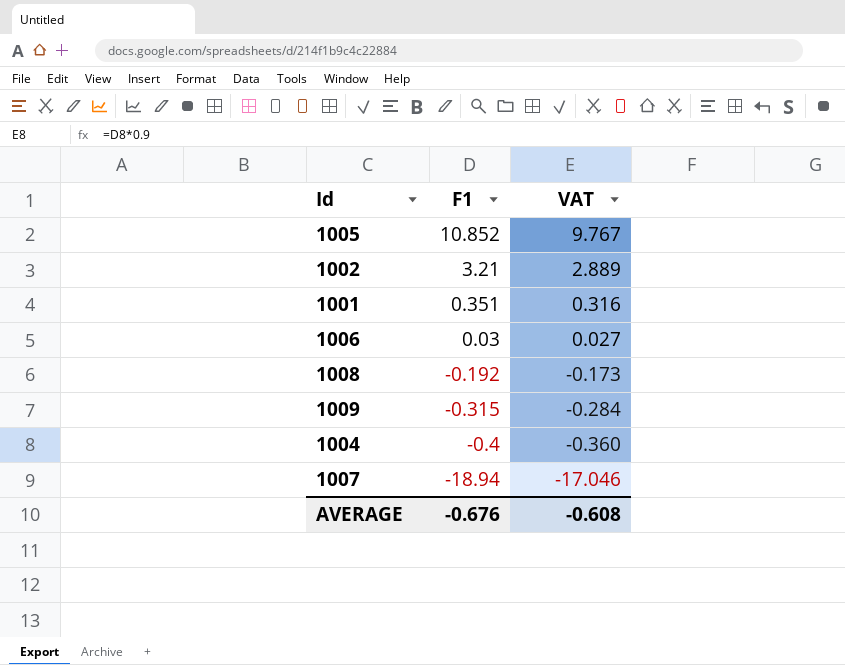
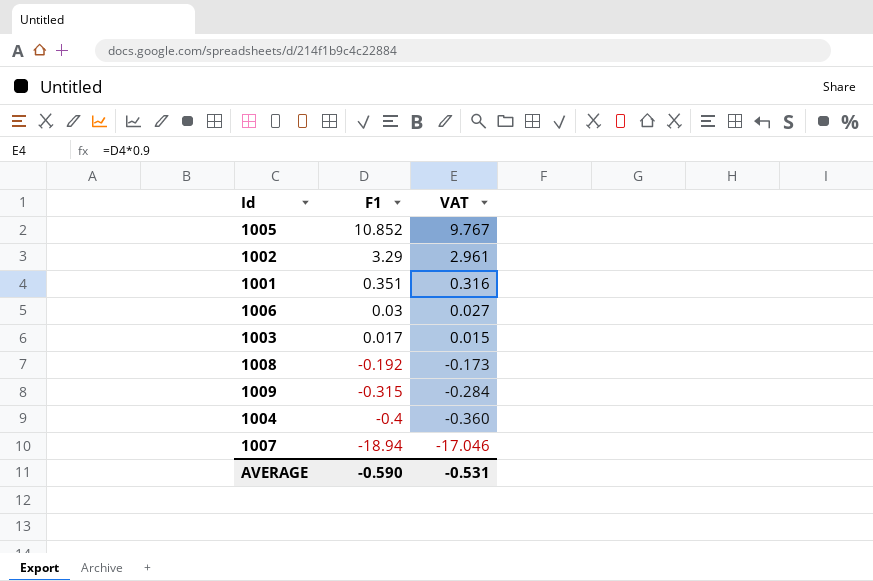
1002 | F1: 3.21 -> 3.29
1002 | VAT: 2.889 -> 2.961
row 1003: none -> 0.017 | 0.015
AVERAGE | F1: -0.676 -> -0.590
AVERAGE | VAT: -0.608 -> -0.531

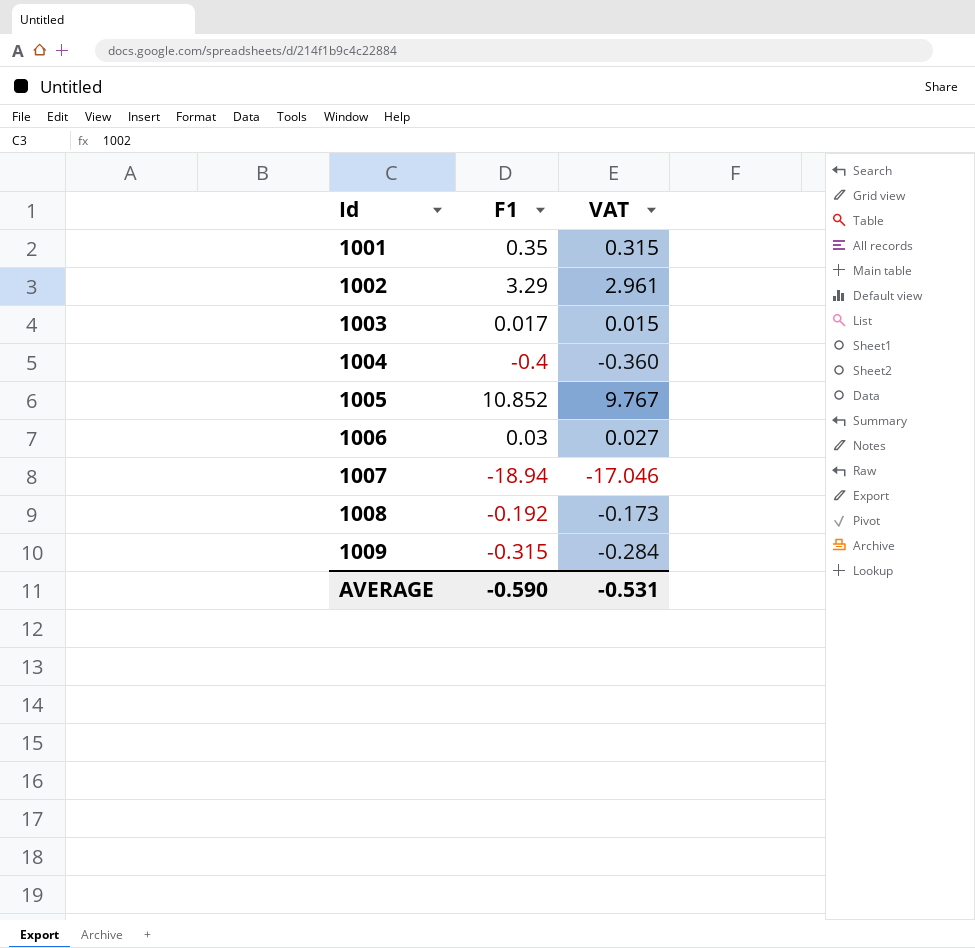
row order: F1 descending -> Id ascending
1001 | F1: 0.351 -> 0.35
1001 | VAT: 0.316 -> 0.315

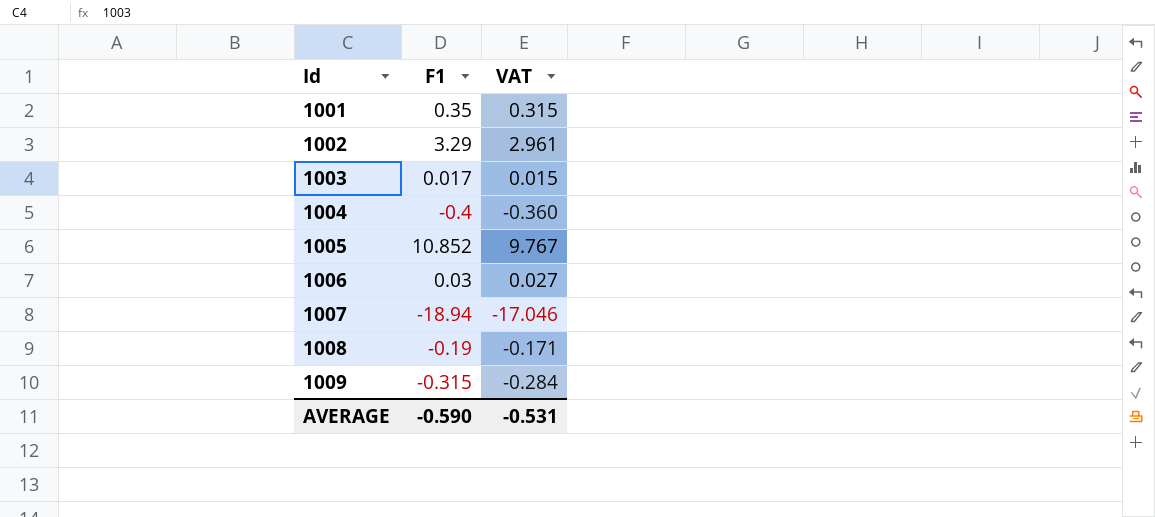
1008 | F1: -0.192 -> -0.19
1008 | VAT: -0.173 -> -0.171

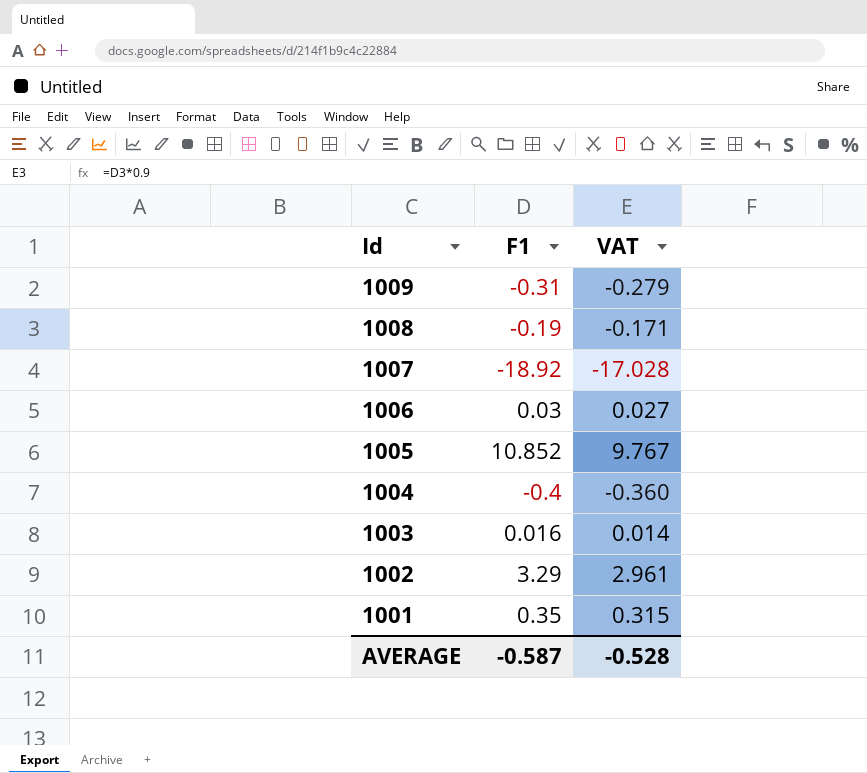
row order: Id ascending -> Id descending
1009 | F1: -0.315 -> -0.31
1009 | VAT: -0.284 -> -0.279
1007 | F1: -18.94 -> -18.92
1007 | VAT: -17.046 -> -17.028
1003 | F1: 0.017 -> 0.016
1003 | VAT: 0.015 -> 0.014
AVERAGE | F1: -0.590 -> -0.587
AVERAGE | VAT: -0.531 -> -0.528

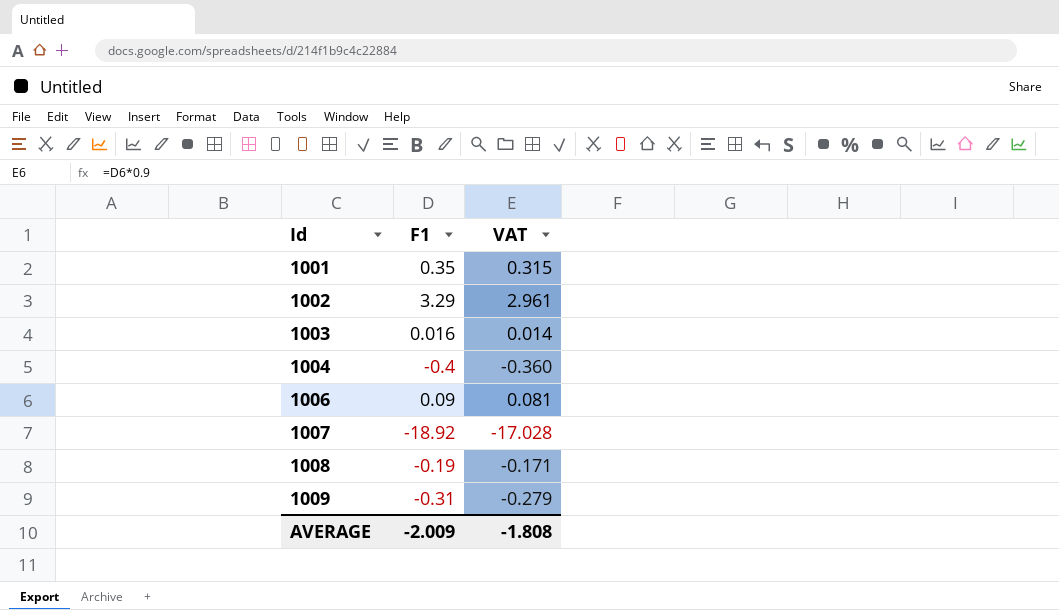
row order: Id descending -> Id ascending
row 1005: 10.852 | 9.767 -> none
1006 | F1: 0.03 -> 0.09
1006 | VAT: 0.027 -> 0.081
AVERAGE | F1: -0.587 -> -2.009
AVERAGE | VAT: -0.528 -> -1.808

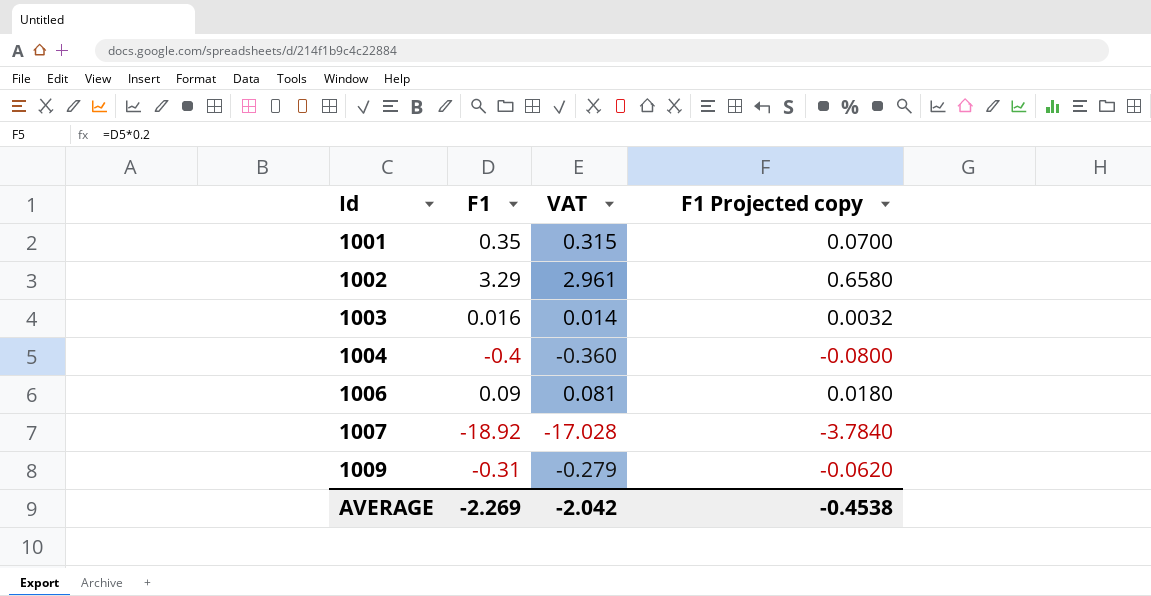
column F1 Projected copy | formula: none -> [F1] * 0.2
row 1008: -0.19 | -0.171 -> none
AVERAGE | F1: -2.009 -> -2.269
AVERAGE | VAT: -1.808 -> -2.042

